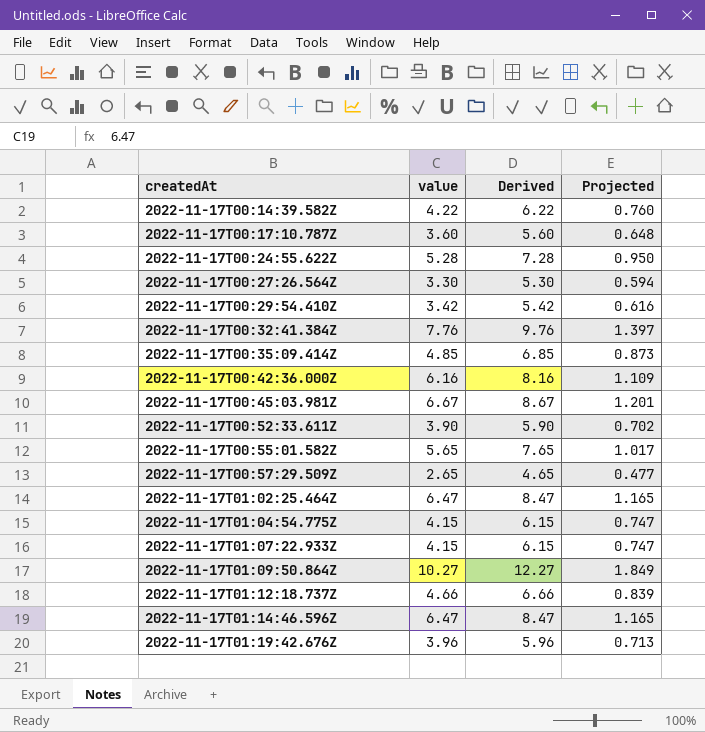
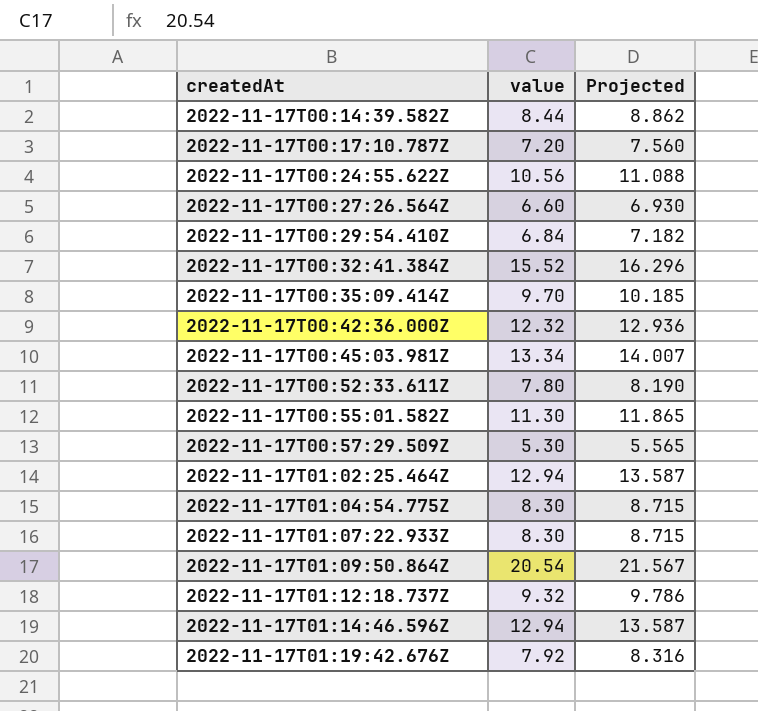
column Derived | formula: [value] + 2 -> none
column Projected | formula: [value] * 0.18 -> [value] * 1.05
2022-11-17T00:14:39.582Z | value: 4.22 -> 8.44
2022-11-17T00:17:10.787Z | value: 3.60 -> 7.20
2022-11-17T00:24:55.622Z | value: 5.28 -> 10.56
2022-11-17T00:27:26.564Z | value: 3.30 -> 6.60
2022-11-17T00:29:54.410Z | value: 3.42 -> 6.84
2022-11-17T00:32:41.384Z | value: 7.76 -> 15.52
2022-11-17T00:35:09.414Z | value: 4.85 -> 9.70
2022-11-17T00:42:36.000Z | value: 6.16 -> 12.32
2022-11-17T00:45:03.981Z | value: 6.67 -> 13.34
2022-11-17T00:52:33.611Z | value: 3.90 -> 7.80
2022-11-17T00:55:01.582Z | value: 5.65 -> 11.30
2022-11-17T00:57:29.509Z | value: 2.65 -> 5.30
2022-11-17T01:02:25.464Z | value: 6.47 -> 12.94
2022-11-17T01:04:54.775Z | value: 4.15 -> 8.30
2022-11-17T01:07:22.933Z | value: 4.15 -> 8.30
2022-11-17T01:09:50.864Z | value: 10.27 -> 20.54
2022-11-17T01:12:18.737Z | value: 4.66 -> 9.32
2022-11-17T01:14:46.596Z | value: 6.47 -> 12.94
2022-11-17T01:19:42.676Z | value: 3.96 -> 7.92

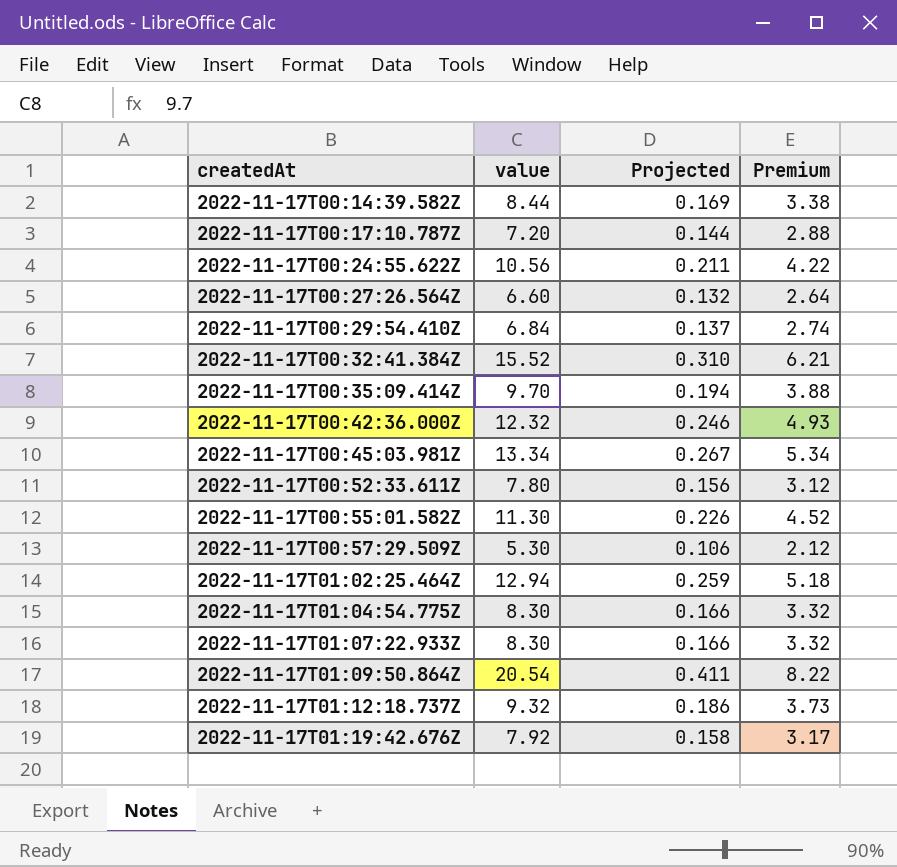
column Projected | formula: [value] * 1.05 -> [value] * 0.02
column Premium | formula: none -> [value] * 0.4
row 2022-11-17T01:14:46.596Z: 12.94 | 13.587 -> none

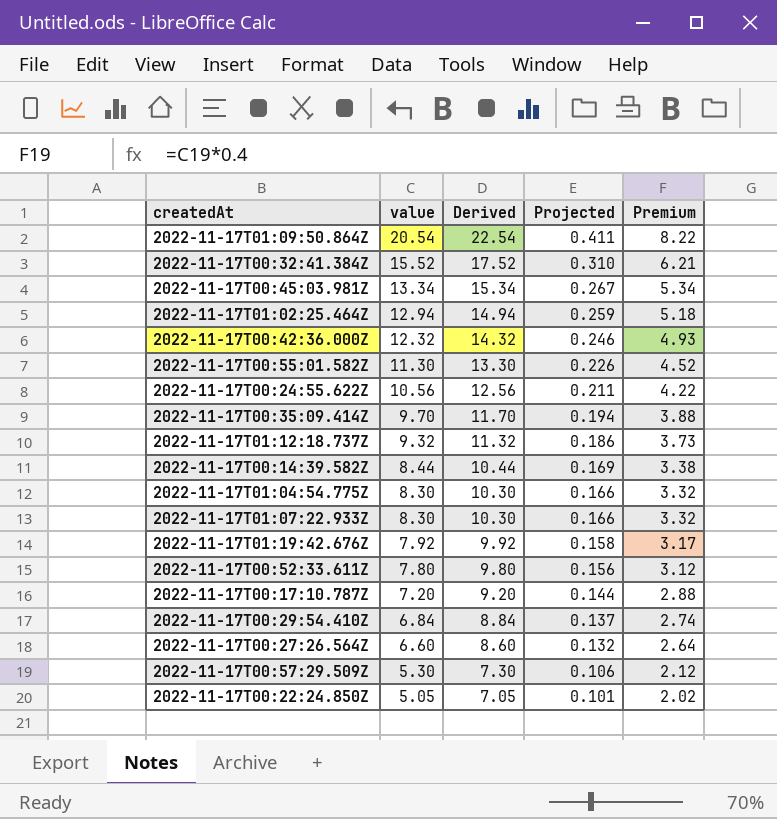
row order: createdAt ascending -> value descending
column Derived | formula: none -> [value] + 2
row 2022-11-17T00:22:24.850Z: none -> 5.05 | 7.05 | 0.101 | 2.02

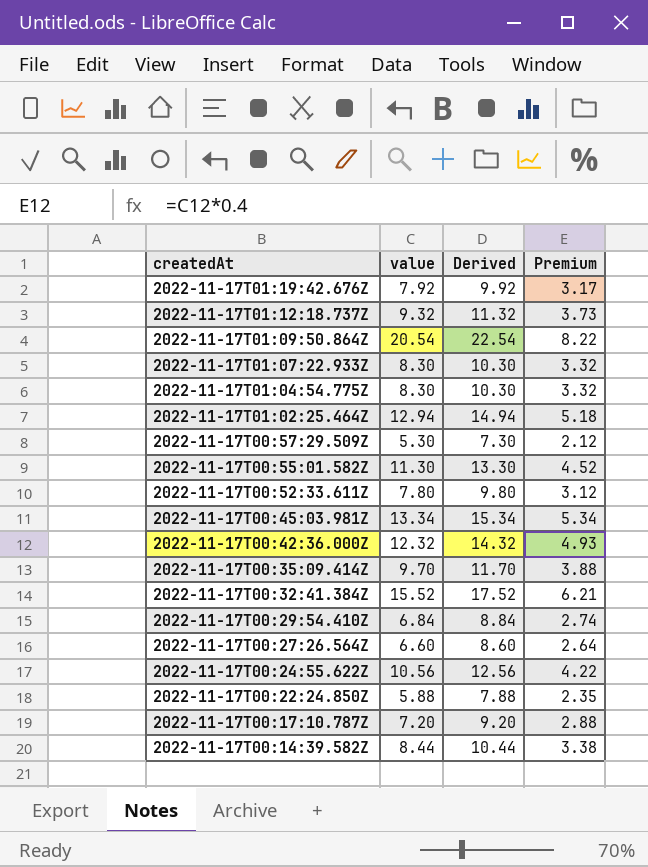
row order: value descending -> createdAt descending
column Projected | formula: [value] * 0.02 -> none
2022-11-17T00:22:24.850Z | value: 5.05 -> 5.88
2022-11-17T00:22:24.850Z | Derived: 7.05 -> 7.88
2022-11-17T00:22:24.850Z | Premium: 2.02 -> 2.35

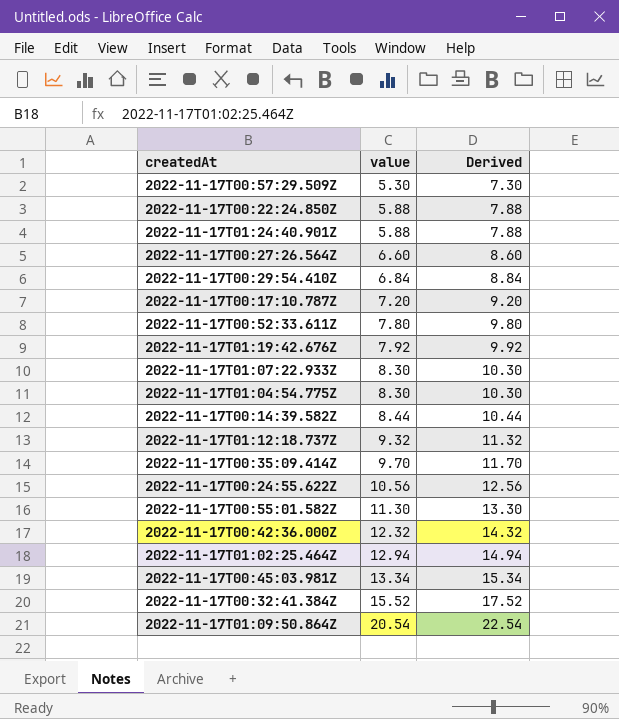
row order: createdAt descending -> value ascending
column Premium | formula: [value] * 0.4 -> none
row 2022-11-17T01:24:40.901Z: none -> 5.88 | 7.88

